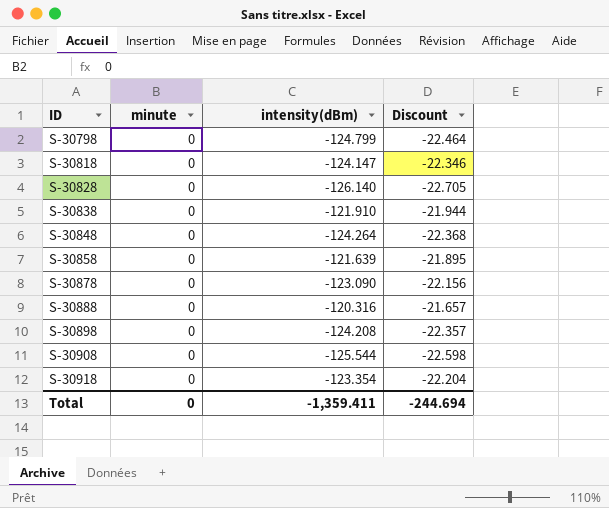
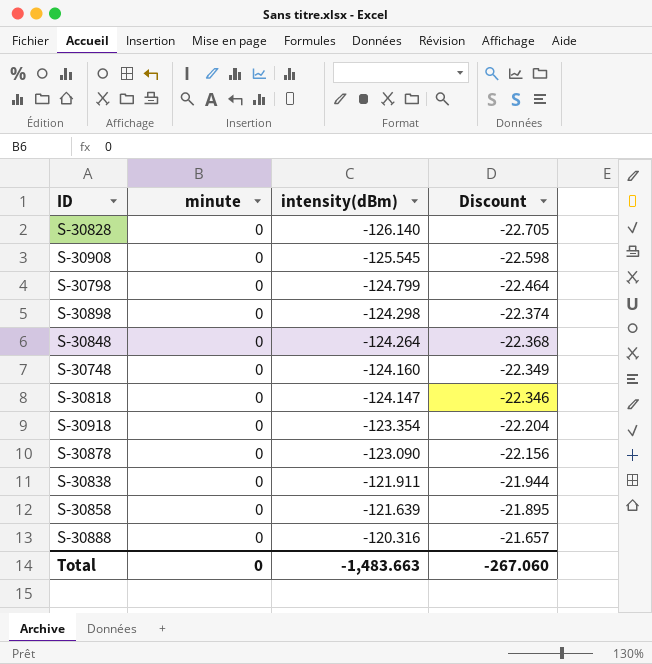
row order: ID ascending -> intensity(dBm) ascending
S-30908 | intensity(dBm): -125.544 -> -125.545
S-30898 | intensity(dBm): -124.208 -> -124.298
S-30898 | Discount: -22.357 -> -22.374
row S-30748: none -> 0 | -124.160 | -22.349
S-30838 | intensity(dBm): -121.910 -> -121.911
Total | intensity(dBm): -1,359.411 -> -1,483.663
Total | Discount: -244.694 -> -267.060

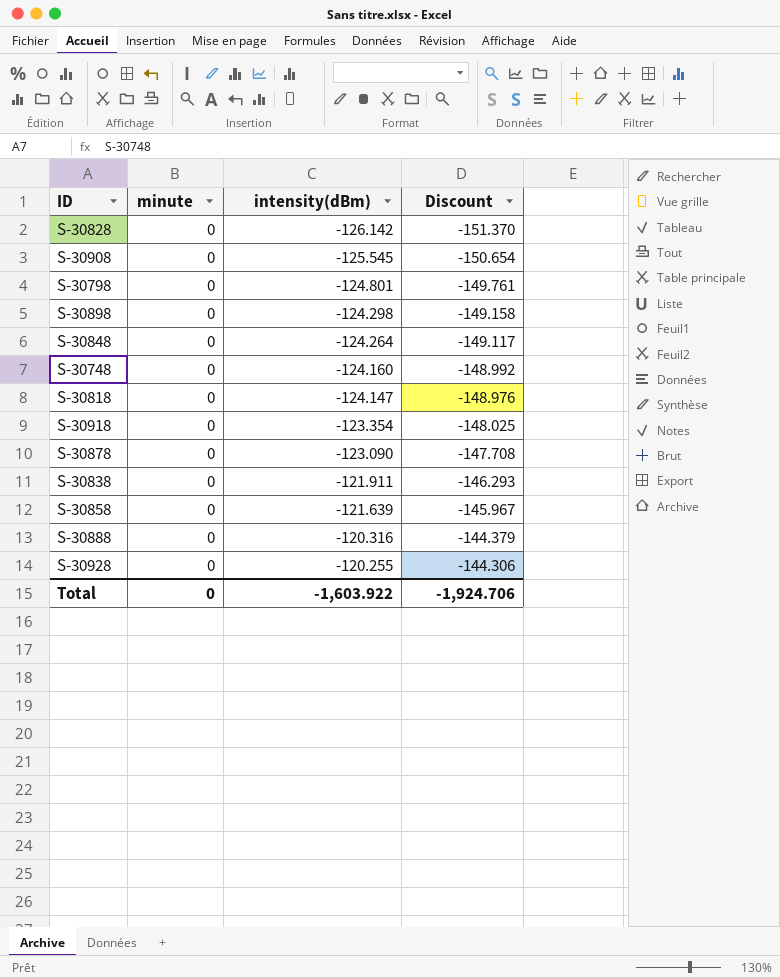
column Discount | formula: [intensity(dBm)] * 0.18 -> [intensity(dBm)] * 1.2
S-30828 | intensity(dBm): -126.140 -> -126.142
S-30798 | intensity(dBm): -124.799 -> -124.801
row S-30928: none -> 0 | -120.255 | -144.306
Total | intensity(dBm): -1,483.663 -> -1,603.922
Total | Discount: -267.060 -> -1,924.706

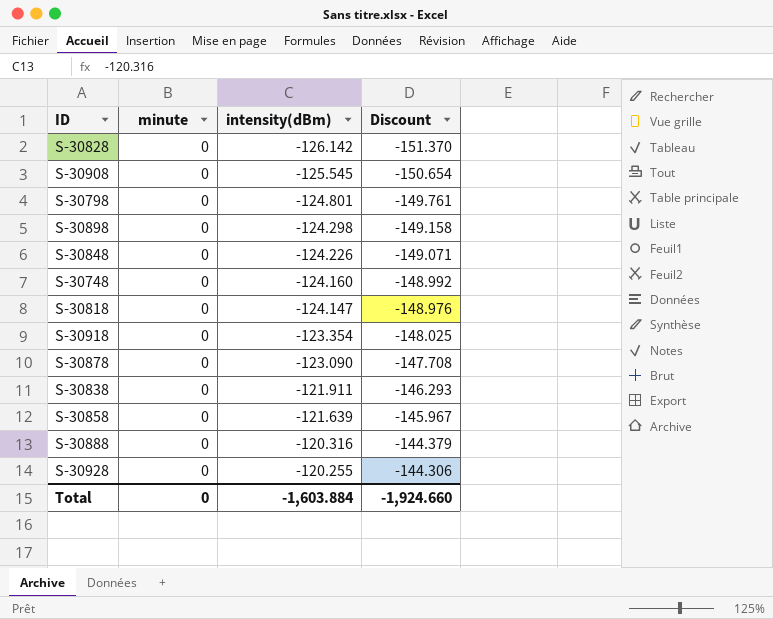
S-30848 | intensity(dBm): -124.264 -> -124.226
S-30848 | Discount: -149.117 -> -149.071
Total | intensity(dBm): -1,603.922 -> -1,603.884
Total | Discount: -1,924.706 -> -1,924.660

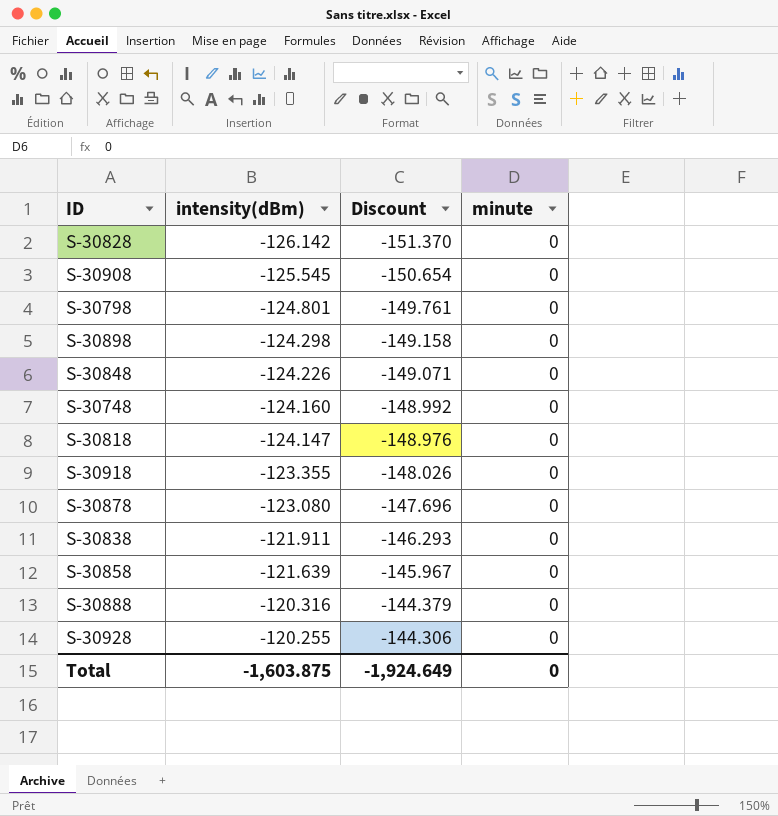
column minute | position: 2 -> 4
S-30918 | intensity(dBm): -123.354 -> -123.355
S-30918 | Discount: -148.025 -> -148.026
S-30878 | intensity(dBm): -123.090 -> -123.080
S-30878 | Discount: -147.708 -> -147.696
Total | intensity(dBm): -1,603.884 -> -1,603.875
Total | Discount: -1,924.660 -> -1,924.649

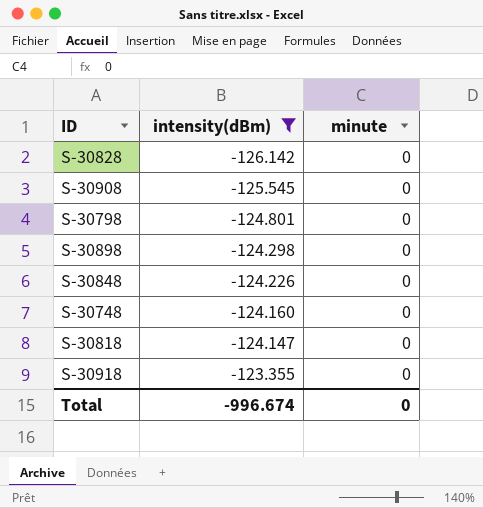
filter: none -> intensity(dBm) <= -123.355
column Discount | formula: [intensity(dBm)] * 1.2 -> none
Total | intensity(dBm): -1,603.875 -> -996.674

